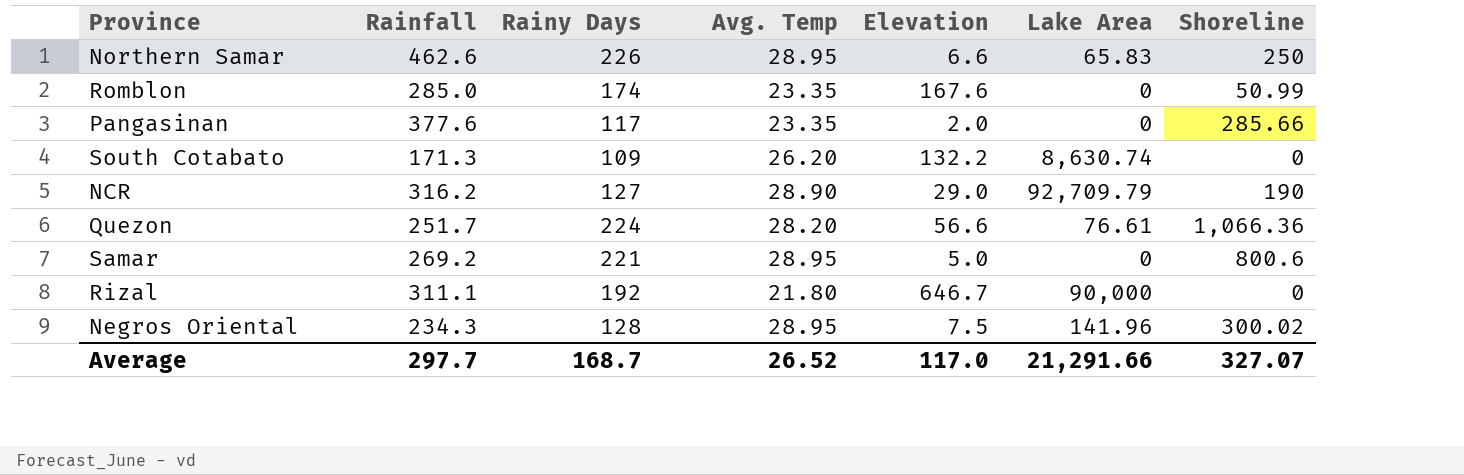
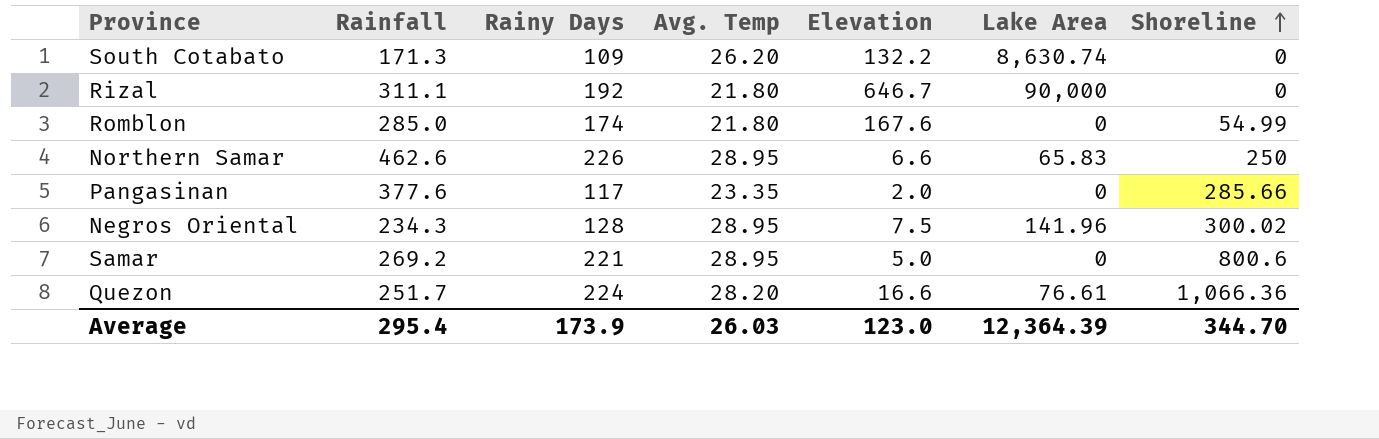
row order: none -> Shoreline ascending
row NCR: 316.2 | 127 | 28.90 | 29.0 | 92,709.79 | 190 -> none
Romblon | Avg. Temp: 23.35 -> 21.80
Romblon | Shoreline: 50.99 -> 54.99
Quezon | Elevation: 56.6 -> 16.6
Average | Rainfall: 297.7 -> 295.4
Average | Rainy Days: 168.7 -> 173.9
Average | Avg. Temp: 26.52 -> 26.03
Average | Elevation: 117.0 -> 123.0
Average | Lake Area: 21,291.66 -> 12,364.39
Average | Shoreline: 327.07 -> 344.70

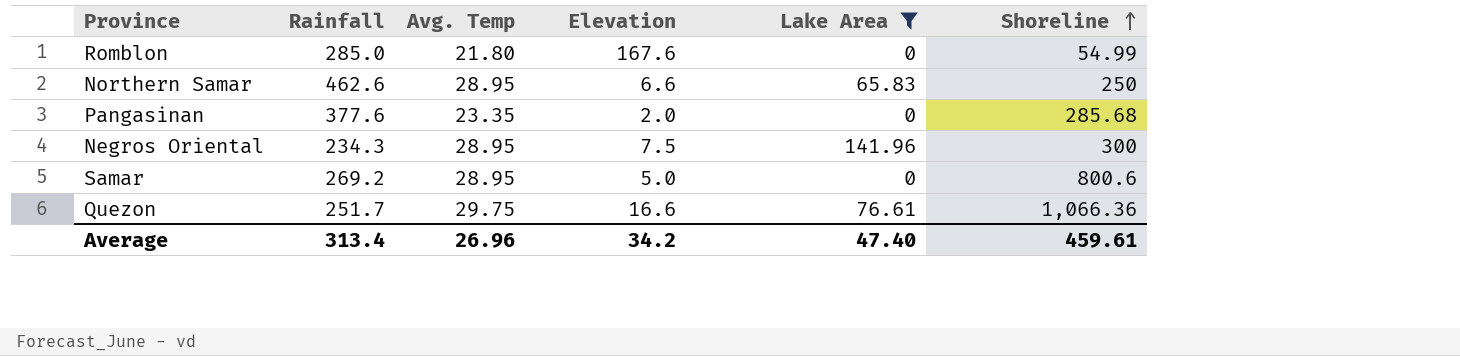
filter: none -> Lake Area <= 141.96
column Rainy Days | position: 3 -> none
Pangasinan | Shoreline: 285.66 -> 285.68
Negros Oriental | Shoreline: 300.02 -> 300
Quezon | Avg. Temp: 28.20 -> 29.75
Average | Rainfall: 295.4 -> 313.4
Average | Avg. Temp: 26.03 -> 26.96
Average | Elevation: 123.0 -> 34.2
Average | Lake Area: 12,364.39 -> 47.40
Average | Shoreline: 344.70 -> 459.61

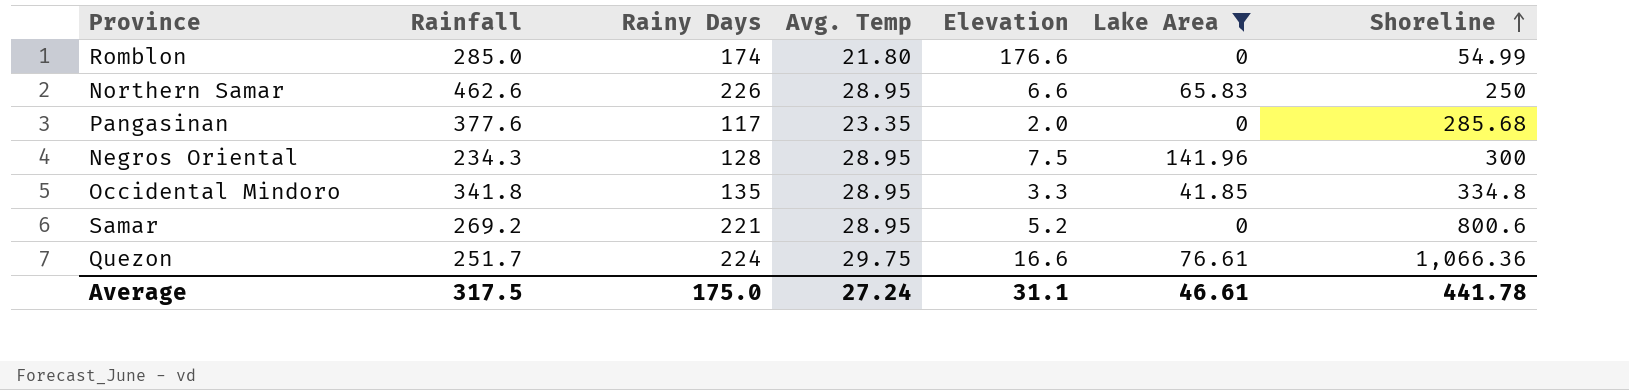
column Rainy Days | position: none -> 3
Romblon | Elevation: 167.6 -> 176.6
row Occidental Mindoro: none -> 341.8 | 135 | 28.95 | 3.3 | 41.85 | 334.8
Samar | Elevation: 5.0 -> 5.2
Average | Rainfall: 313.4 -> 317.5
Average | Avg. Temp: 26.96 -> 27.24
Average | Elevation: 34.2 -> 31.1
Average | Lake Area: 47.40 -> 46.61
Average | Shoreline: 459.61 -> 441.78

